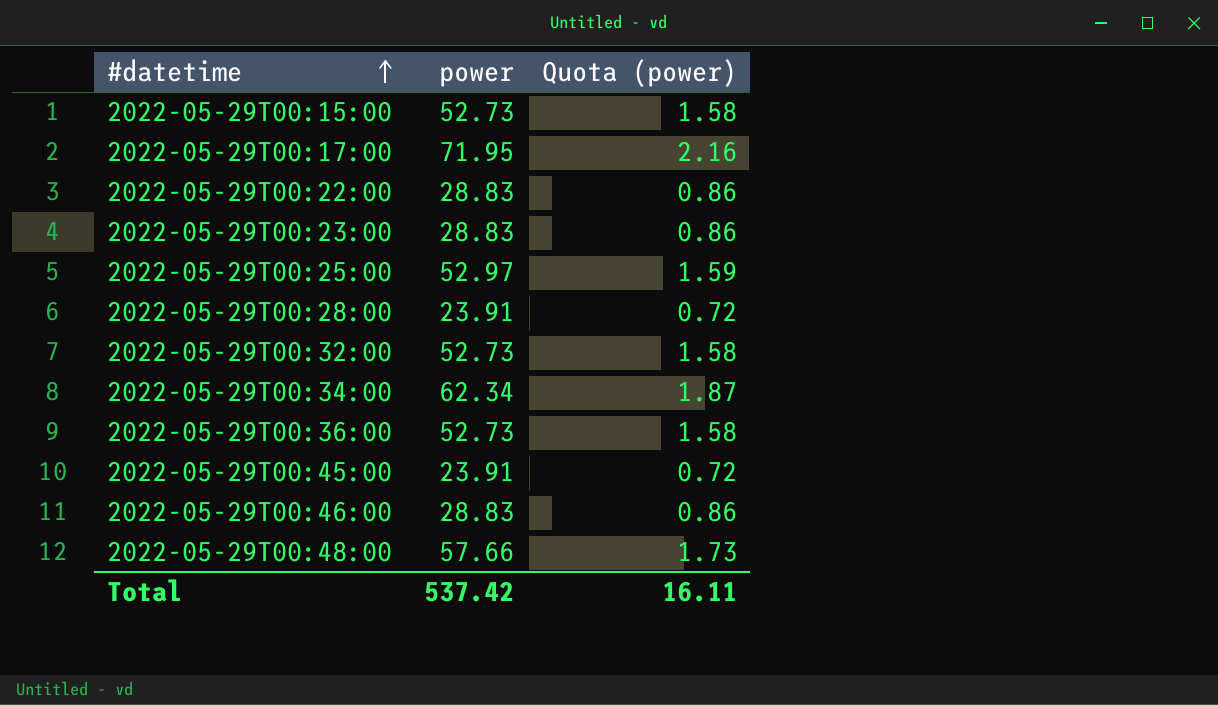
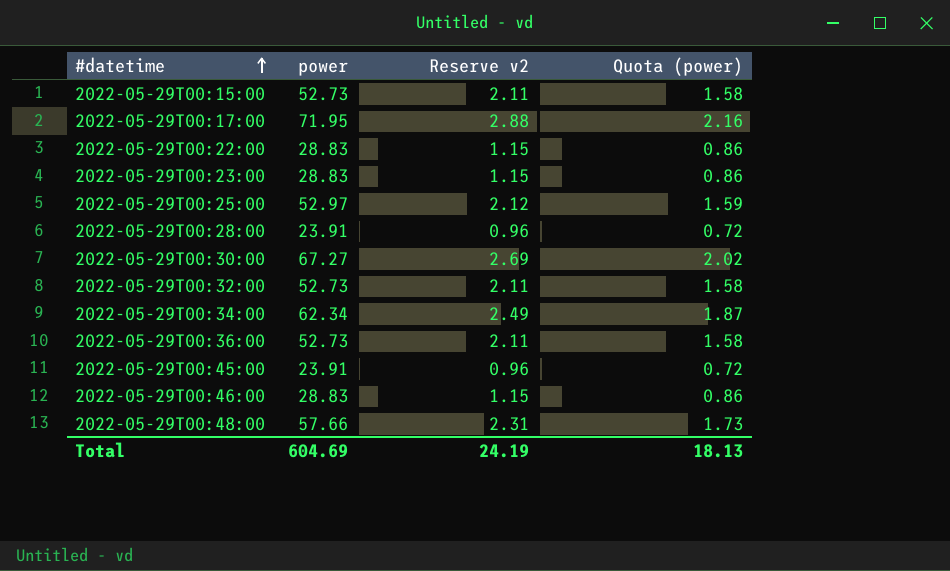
column Reserve v2 | formula: none -> [power] * 0.04
row 2022-05-29T00:30:00: none -> 67.27 | 2.69 | 2.02
Total | power: 537.42 -> 604.69
Total | Quota (power): 16.11 -> 18.13

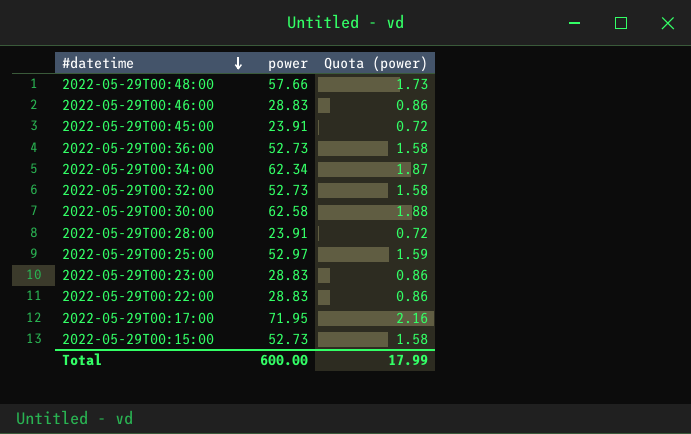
row order: #datetime ascending -> #datetime descending
column Reserve v2 | formula: [power] * 0.04 -> none
2022-05-29T00:30:00 | power: 67.27 -> 62.58
2022-05-29T00:30:00 | Quota (power): 2.02 -> 1.88
Total | power: 604.69 -> 600.00
Total | Quota (power): 18.13 -> 17.99

